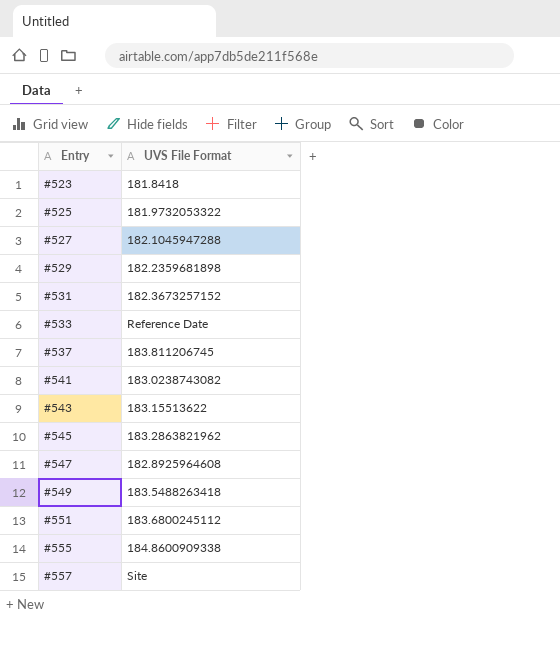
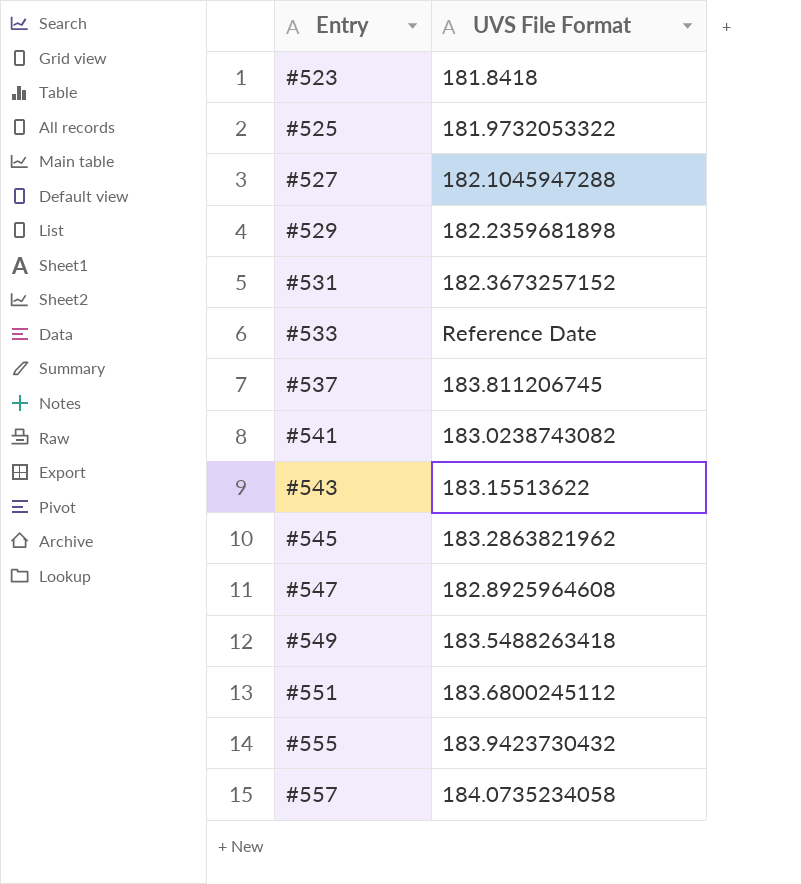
#555 | UVS File Format: 184.8600909338 -> 183.9423730432
#557 | UVS File Format: Site -> 184.0735234058

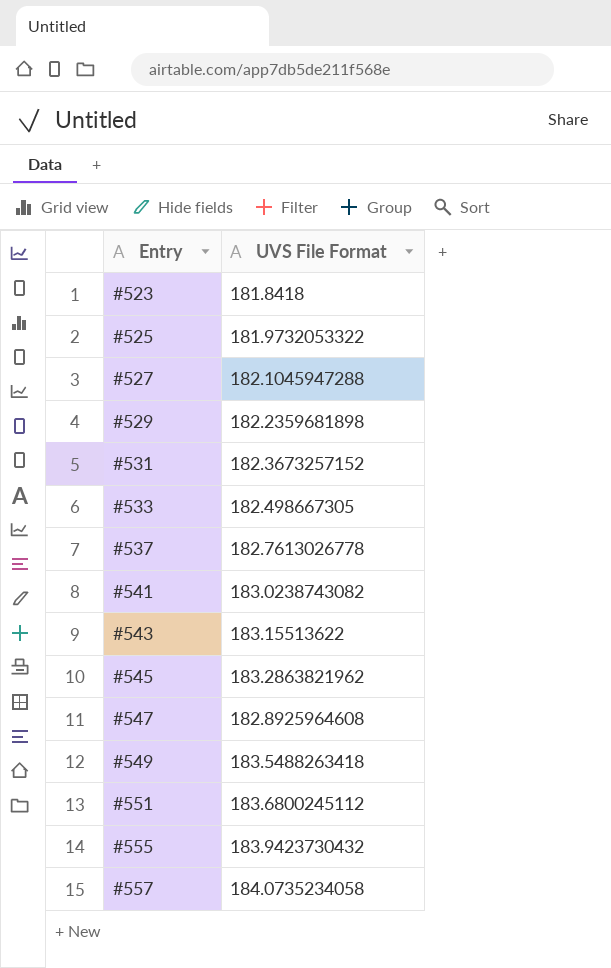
#533 | UVS File Format: Reference Date -> 182.498667305
#537 | UVS File Format: 183.811206745 -> 182.7613026778

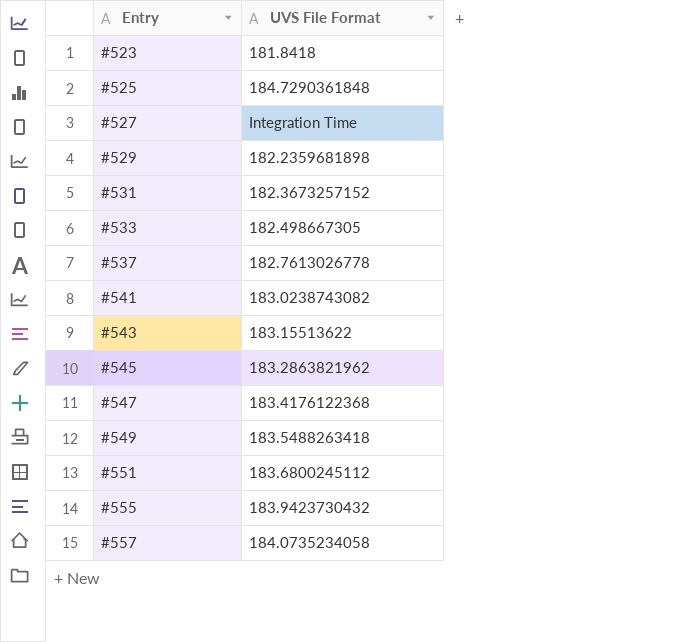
#525 | UVS File Format: 181.9732053322 -> 184.7290361848
#527 | UVS File Format: 182.1045947288 -> Integration Time
#547 | UVS File Format: 182.8925964608 -> 183.4176122368

